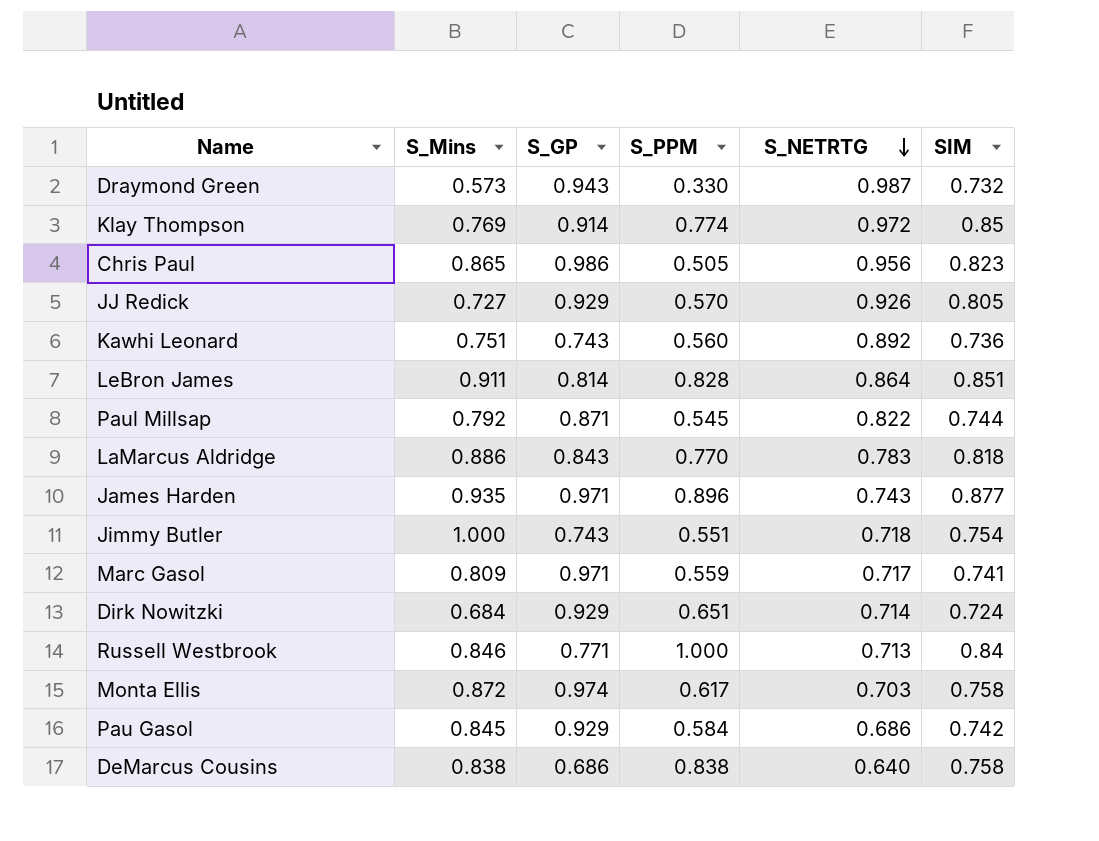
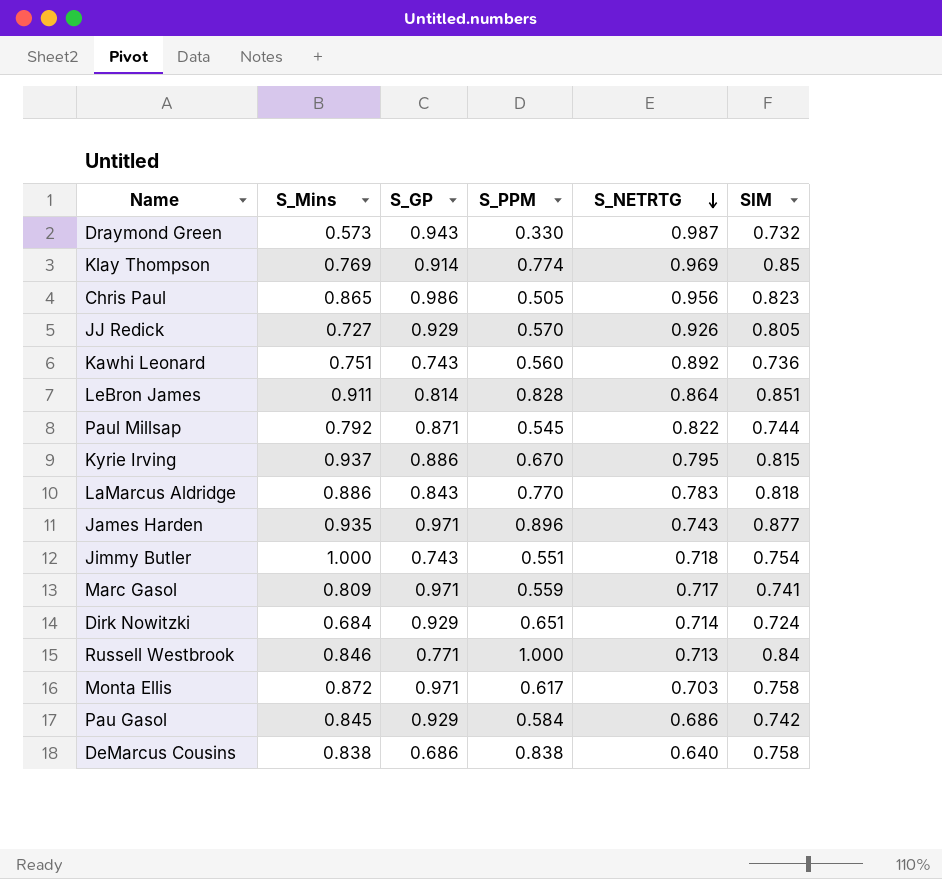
Klay Thompson | S_NETRTG: 0.972 -> 0.969
row Kyrie Irving: none -> 0.937 | 0.886 | 0.670 | 0.795 | 0.815
Monta Ellis | S_GP: 0.974 -> 0.971

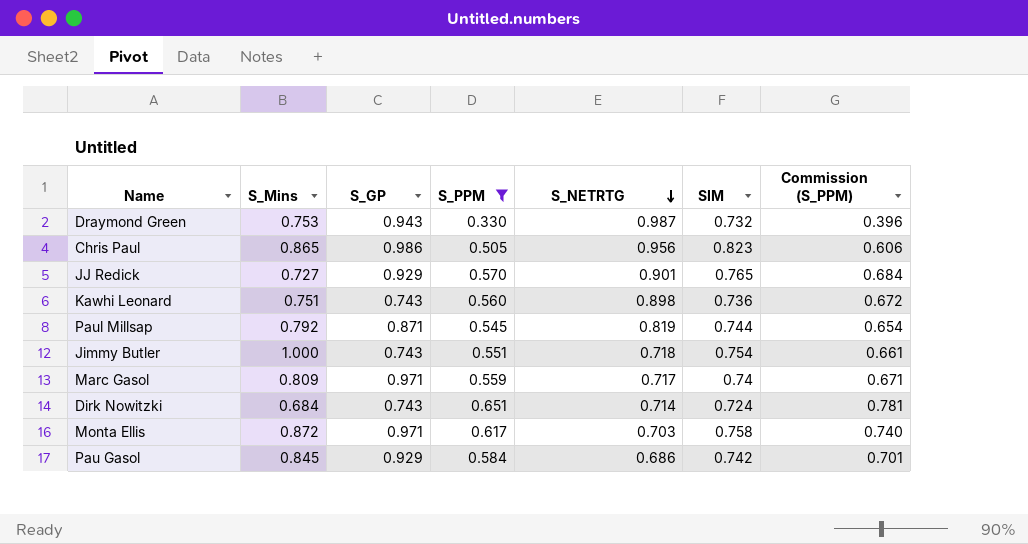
filter: none -> S_PPM <= 0.651
column Commission (S_PPM) | formula: none -> [S_PPM] * 1.2
Draymond Green | S_Mins: 0.573 -> 0.753
JJ Redick | S_NETRTG: 0.926 -> 0.901
JJ Redick | SIM: 0.805 -> 0.765
Kawhi Leonard | S_NETRTG: 0.892 -> 0.898
Paul Millsap | S_NETRTG: 0.822 -> 0.819
Marc Gasol | SIM: 0.741 -> 0.74
Dirk Nowitzki | S_GP: 0.929 -> 0.743

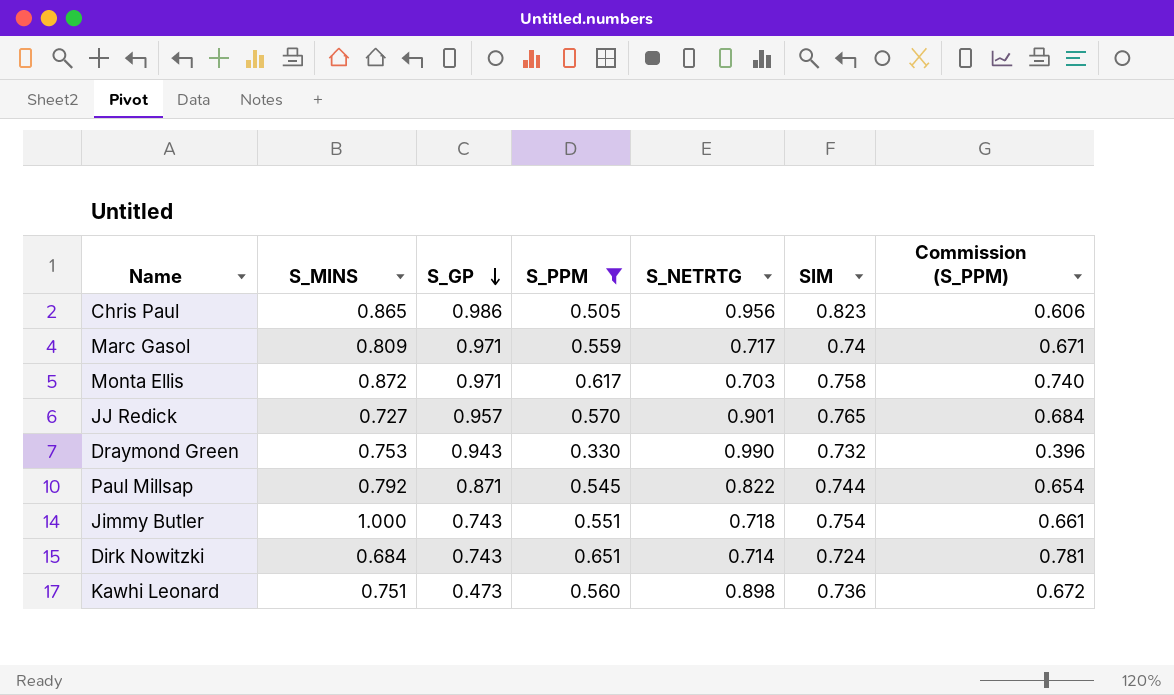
row order: S_NETRTG descending -> S_GP descending
column name: S_Mins -> S_MINS
row Pau Gasol: 0.845 | 0.929 | 0.584 | 0.686 | 0.742 | 0.701 -> none
JJ Redick | S_GP: 0.929 -> 0.957
Draymond Green | S_NETRTG: 0.987 -> 0.990
Paul Millsap | S_NETRTG: 0.819 -> 0.822
Kawhi Leonard | S_GP: 0.743 -> 0.473

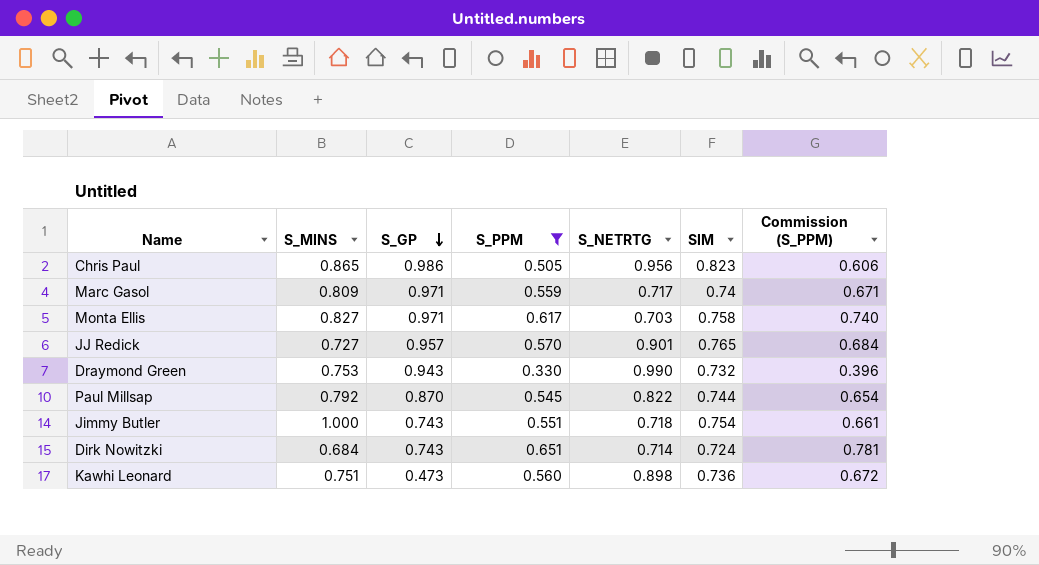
Monta Ellis | S_MINS: 0.872 -> 0.827
Paul Millsap | S_GP: 0.871 -> 0.870

